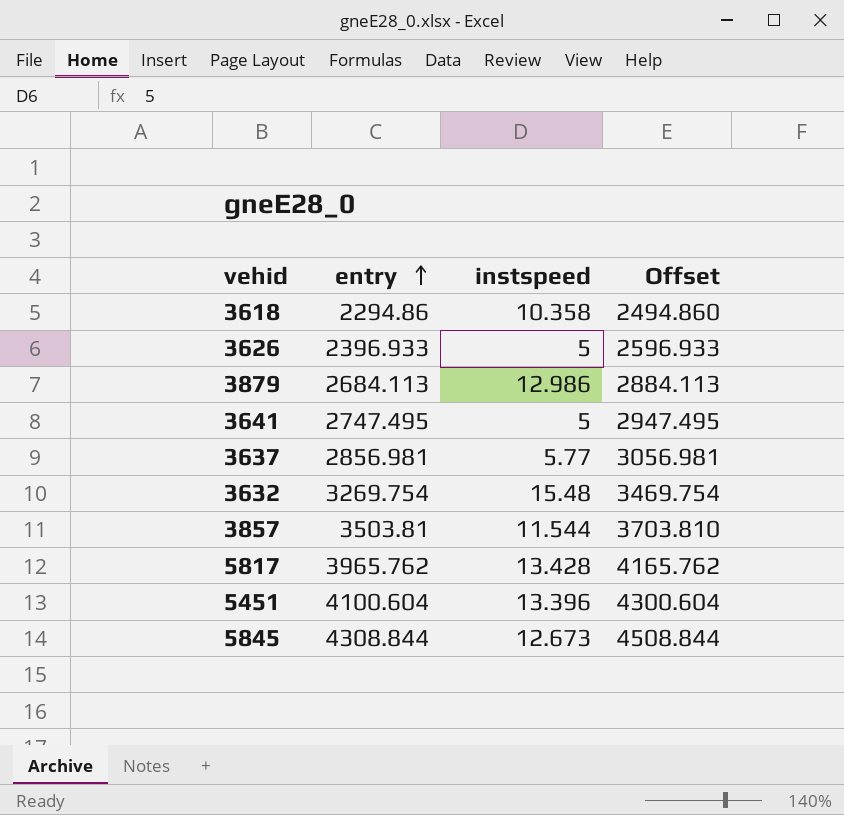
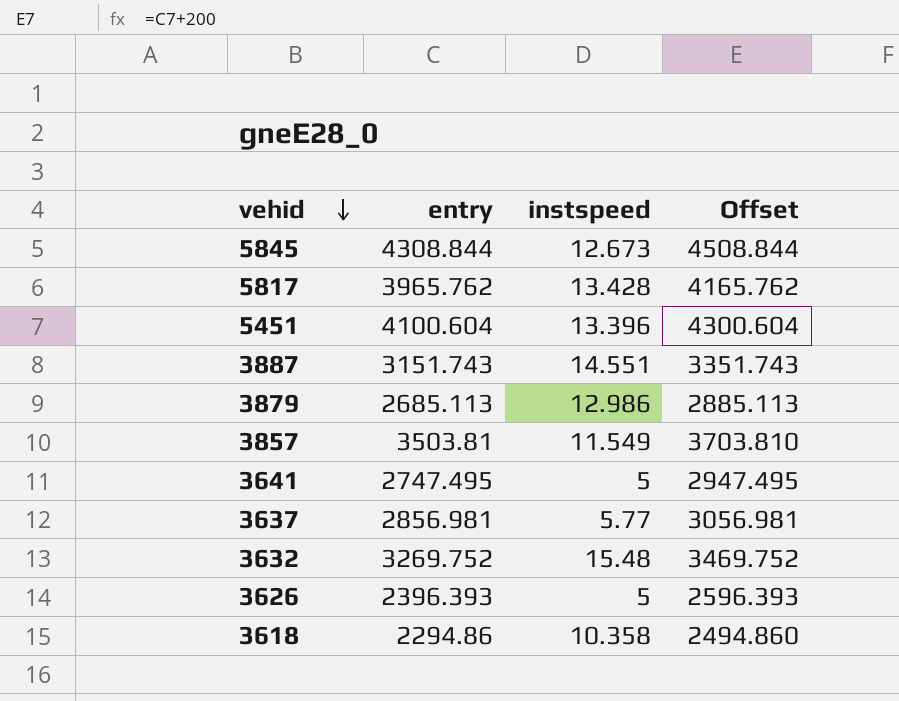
row order: entry ascending -> vehid descending
row 3887: none -> 3151.743 | 14.551 | 3351.743
3879 | entry: 2684.113 -> 2685.113
3879 | Offset: 2884.113 -> 2885.113
3857 | instspeed: 11.544 -> 11.549
3632 | entry: 3269.754 -> 3269.752
3632 | Offset: 3469.754 -> 3469.752
3626 | entry: 2396.933 -> 2396.393
3626 | Offset: 2596.933 -> 2596.393

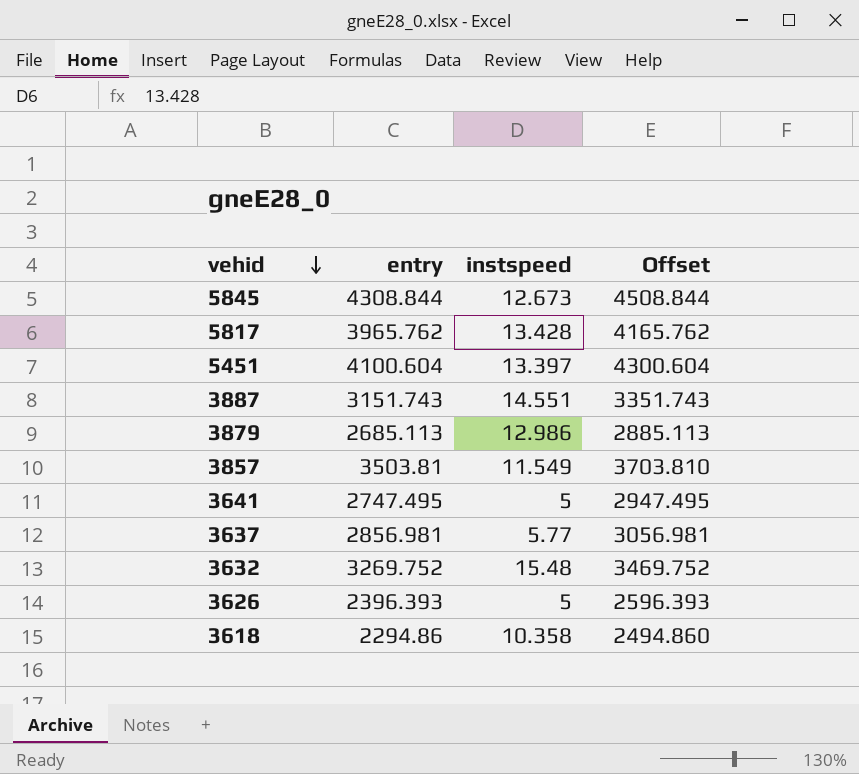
5451 | instspeed: 13.396 -> 13.397

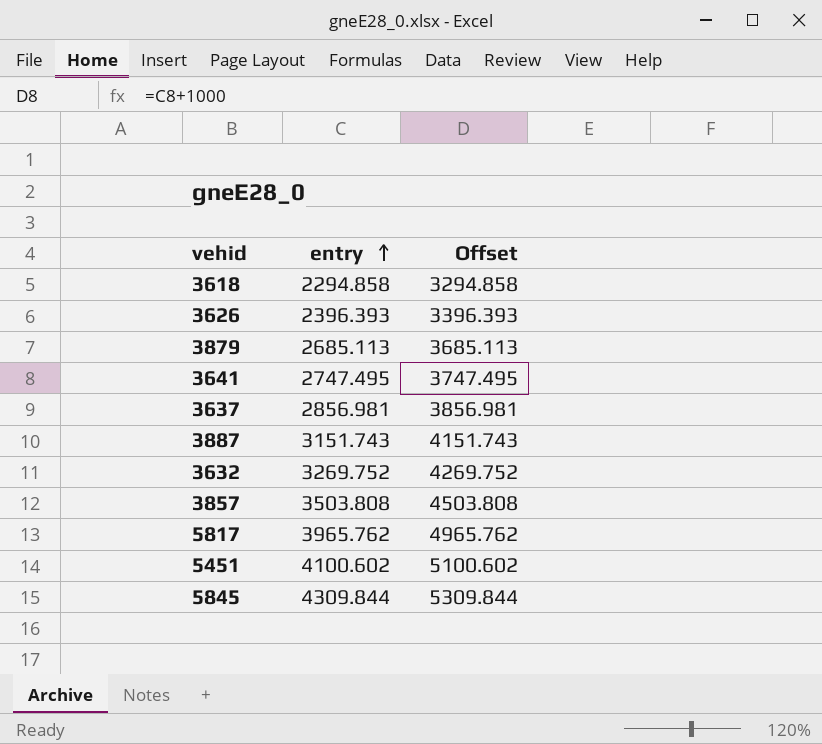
row order: vehid descending -> entry ascending
column instspeed | position: 3 -> none
column Offset | formula: [entry] + 200 -> [entry] + 1000
3618 | entry: 2294.86 -> 2294.858
3857 | entry: 3503.81 -> 3503.808
5451 | entry: 4100.604 -> 4100.602
5845 | entry: 4308.844 -> 4309.844

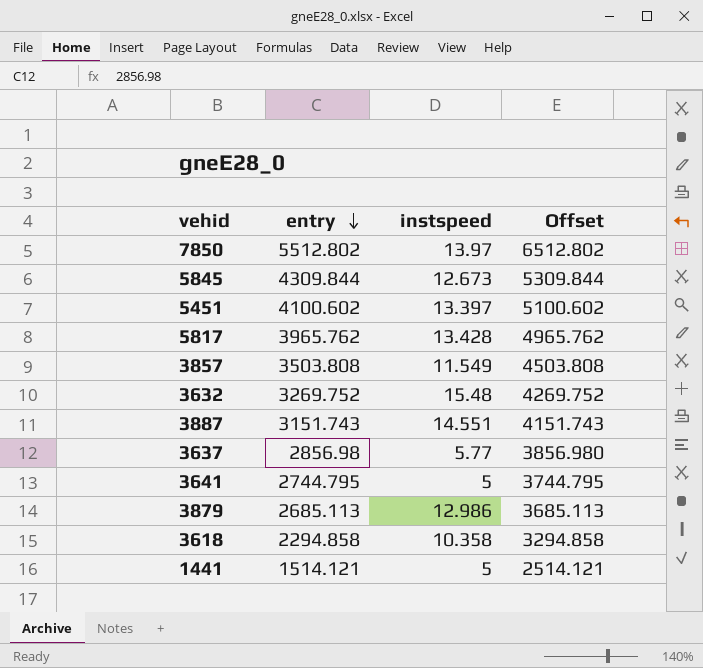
row order: entry ascending -> entry descending
column instspeed | position: none -> 3
row 3626: 2396.393 | 3396.393 -> none
row 7850: none -> 5512.802 | 13.97 | 6512.802
3637 | entry: 2856.981 -> 2856.98
3637 | Offset: 3856.981 -> 3856.980
3641 | entry: 2747.495 -> 2744.795
3641 | Offset: 3747.495 -> 3744.795
row 1441: none -> 1514.121 | 5 | 2514.121

